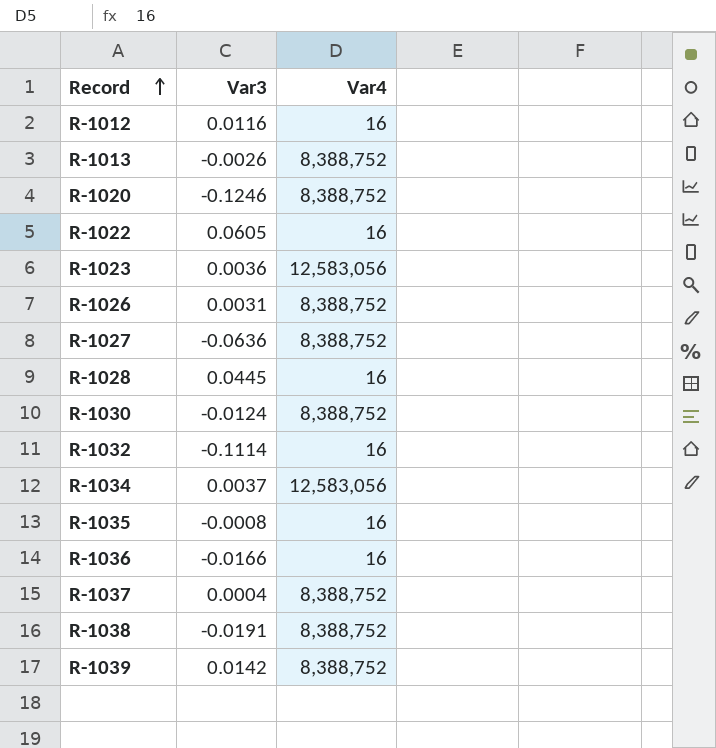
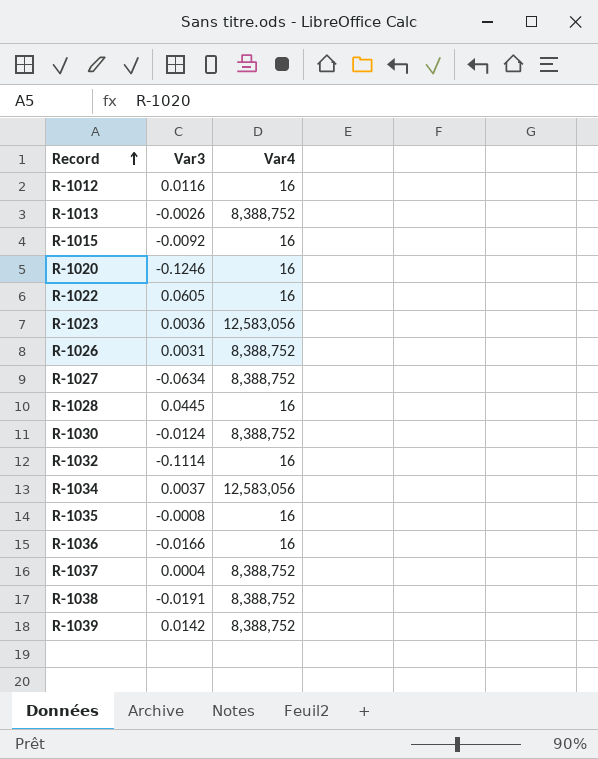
row R-1015: none -> -0.0092 | 16
R-1020 | Var4: 8,388,752 -> 16
R-1027 | Var3: -0.0636 -> -0.0634

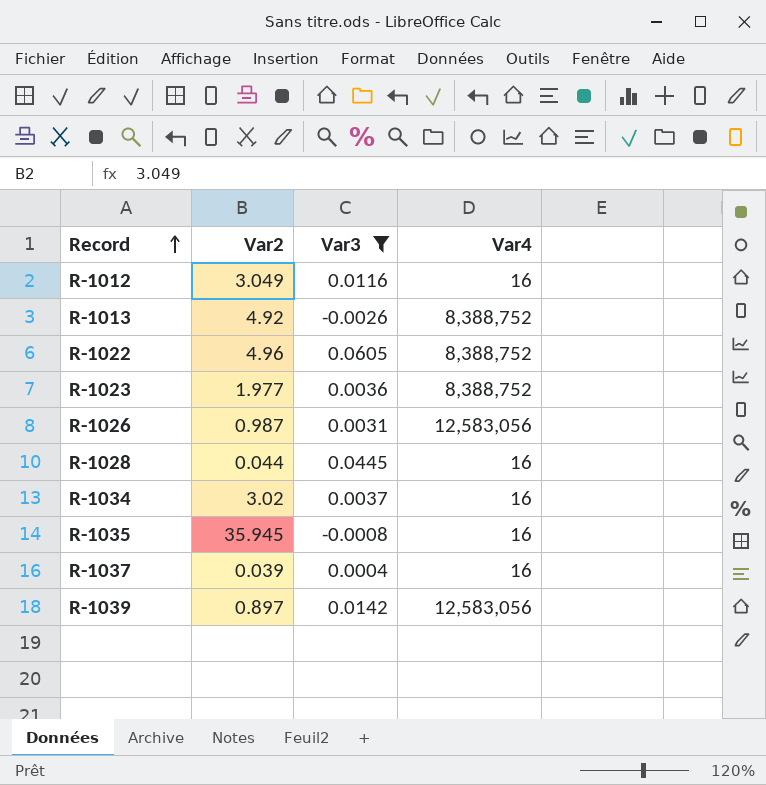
filter: none -> Var3 >= -0.0026
column Var2 | position: none -> 2
R-1022 | Var4: 16 -> 8,388,752
R-1023 | Var4: 12,583,056 -> 8,388,752
R-1026 | Var4: 8,388,752 -> 12,583,056
R-1034 | Var4: 12,583,056 -> 16
R-1037 | Var4: 8,388,752 -> 16
R-1039 | Var4: 8,388,752 -> 12,583,056

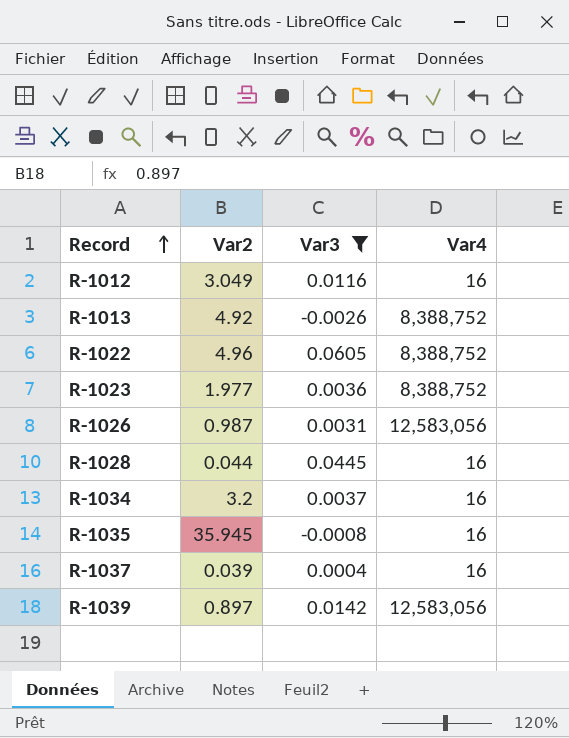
R-1034 | Var2: 3.02 -> 3.2

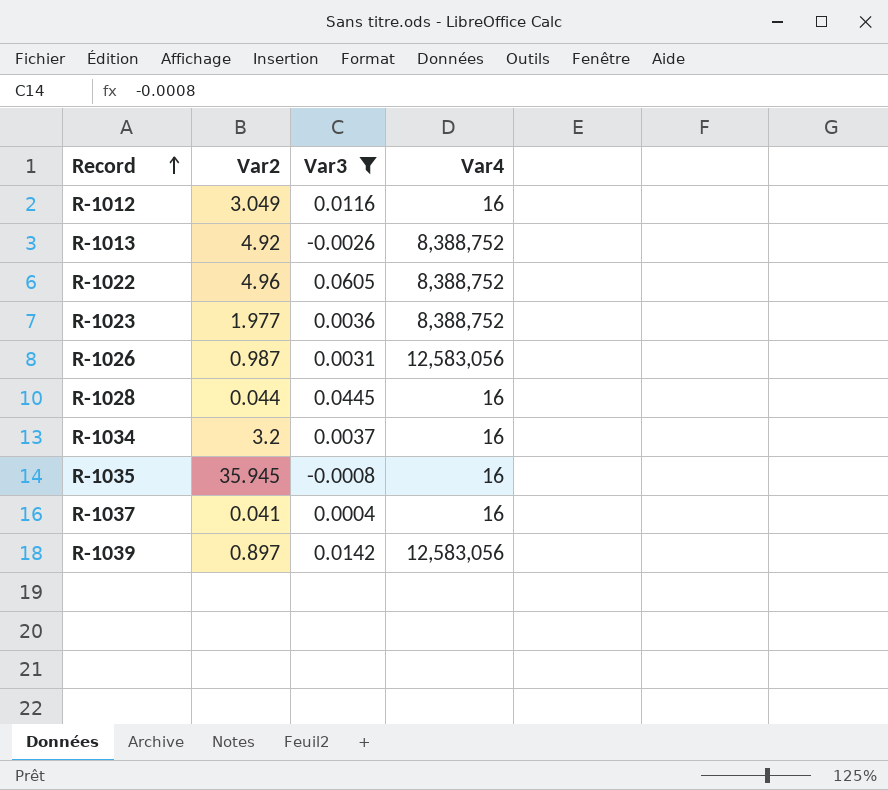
R-1037 | Var2: 0.039 -> 0.041

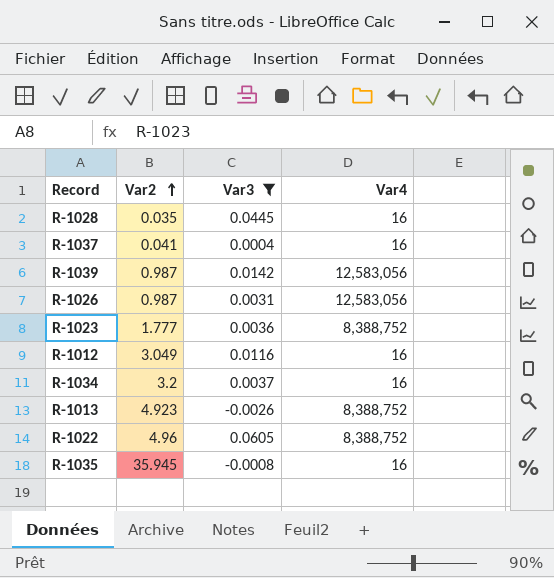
row order: Record ascending -> Var2 ascending
R-1028 | Var2: 0.044 -> 0.035
R-1039 | Var2: 0.897 -> 0.987
R-1023 | Var2: 1.977 -> 1.777
R-1013 | Var2: 4.92 -> 4.923

